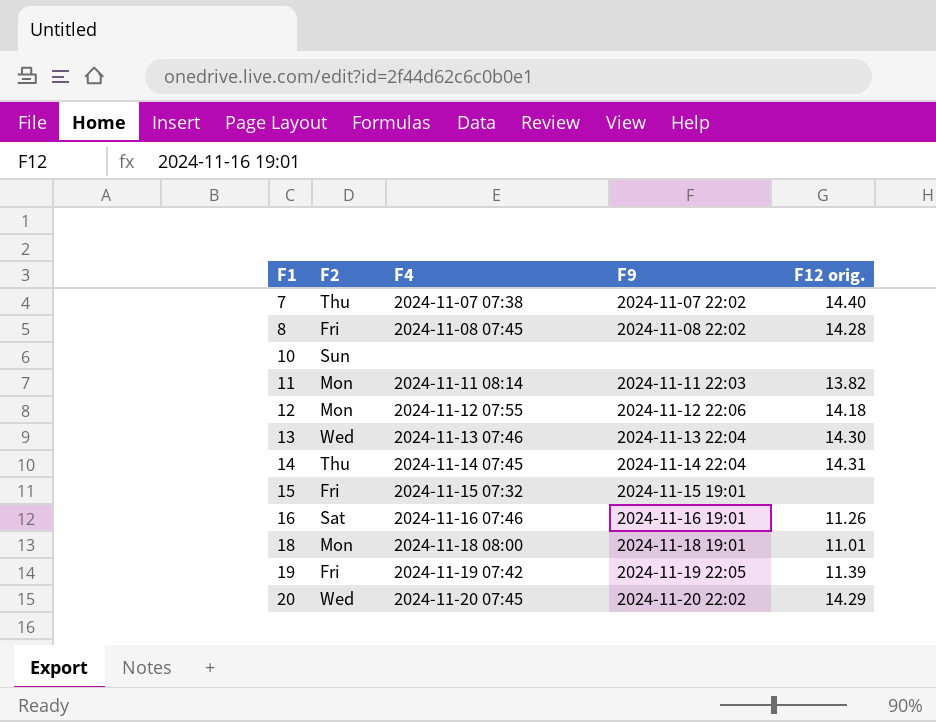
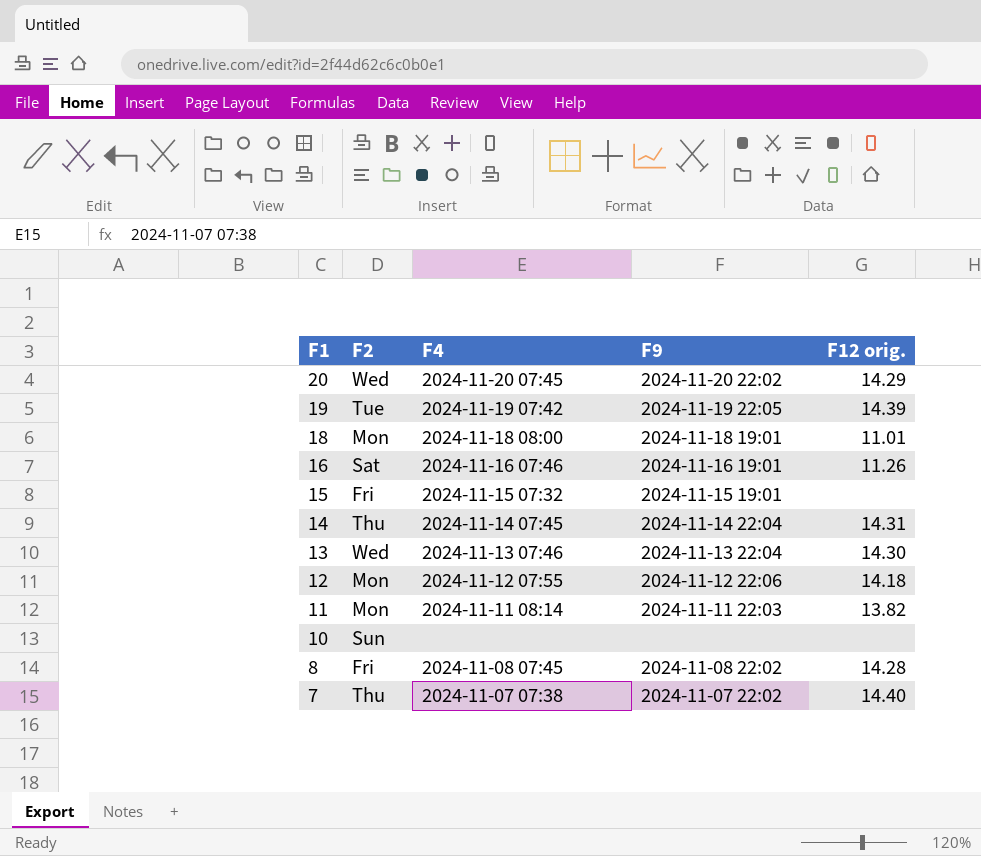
row order: F1 ascending -> F1 descending
19 | F2: Fri -> Tue
19 | F12 orig.: 11.39 -> 14.39

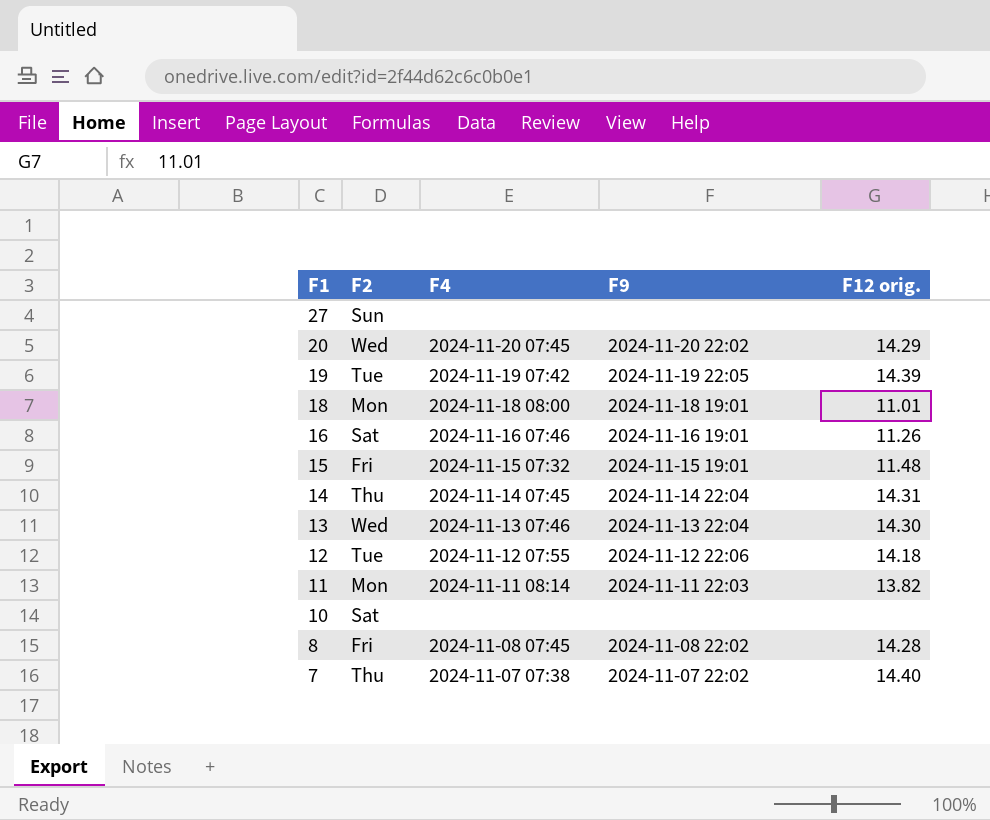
row 27: none -> Sun | none | none | none
15 | F12 orig.: none -> 11.48
12 | F2: Mon -> Tue
10 | F2: Sun -> Sat

